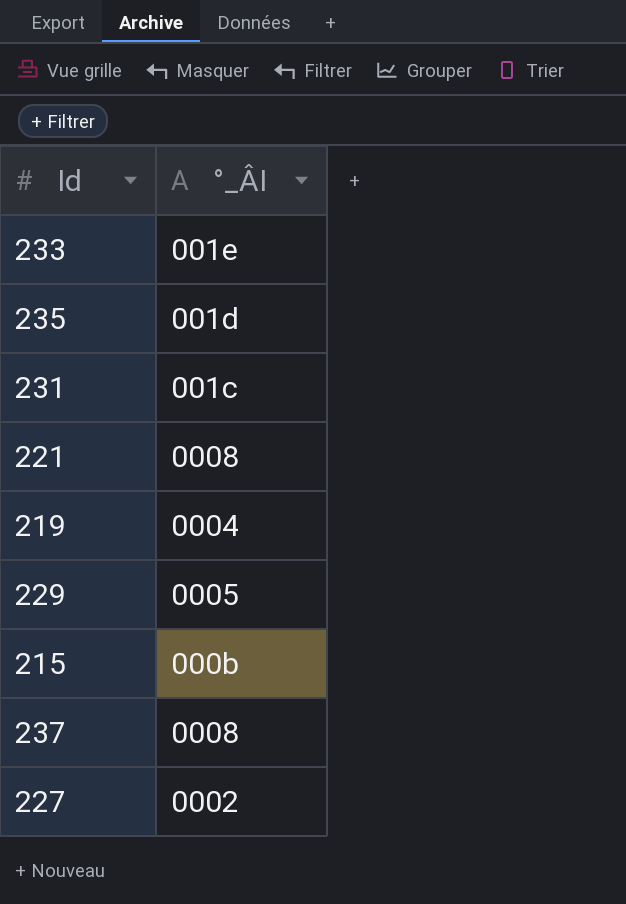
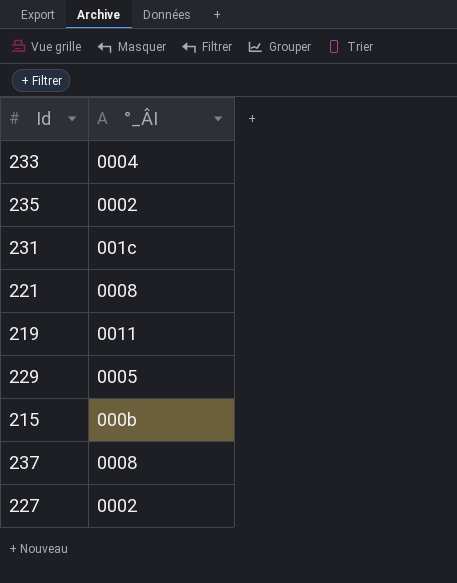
233 | °_ÂI: 001e -> 0004
235 | °_ÂI: 001d -> 0002
219 | °_ÂI: 0004 -> 0011

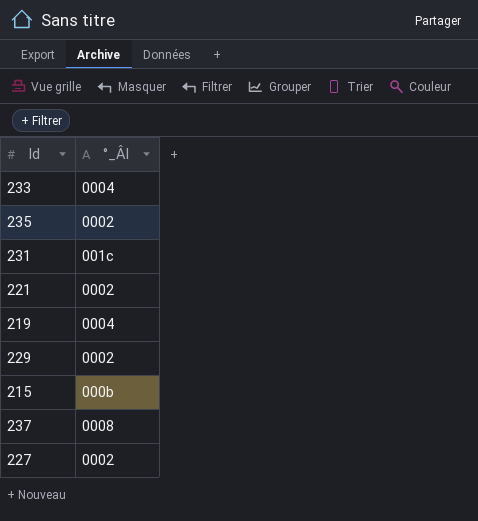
221 | °_ÂI: 0008 -> 0002
219 | °_ÂI: 0011 -> 0004
229 | °_ÂI: 0005 -> 0002

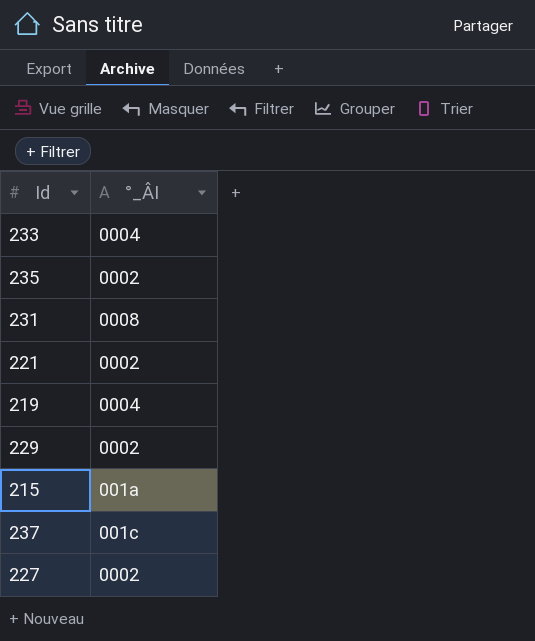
231 | °_ÂI: 001c -> 0008
215 | °_ÂI: 000b -> 001a
237 | °_ÂI: 0008 -> 001c

